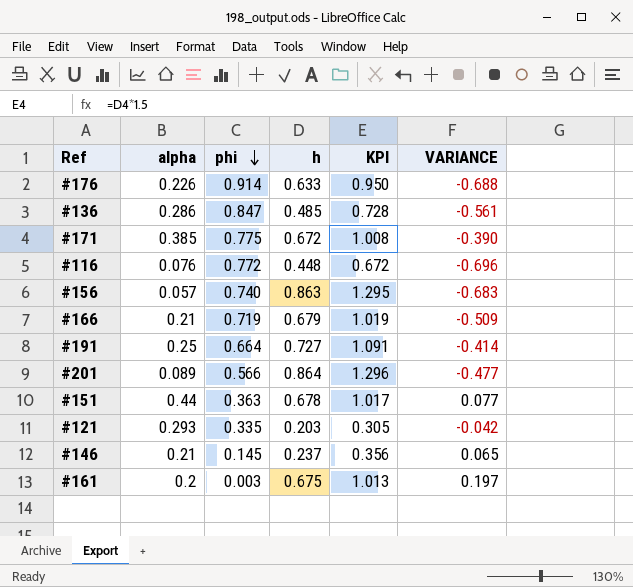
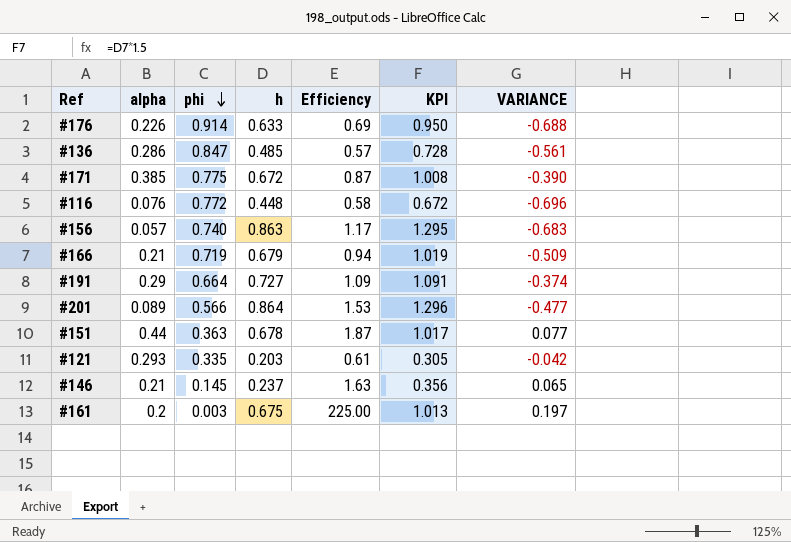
column Efficiency | formula: none -> [h] / [phi]
#191 | alpha: 0.25 -> 0.29
#191 | VARIANCE: -0.414 -> -0.374

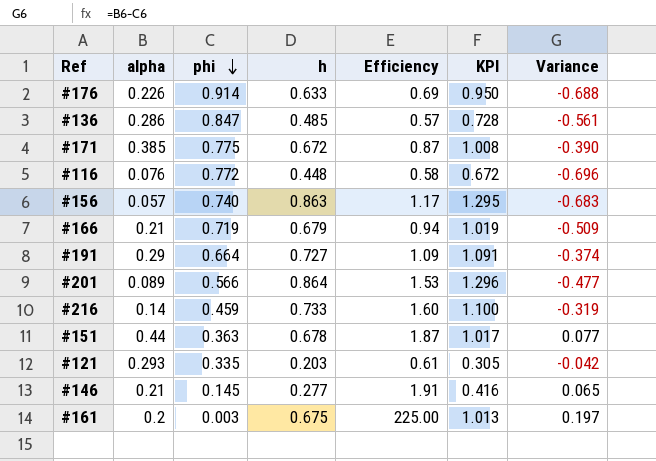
column name: VARIANCE -> Variance
row #216: none -> 0.14 | 0.459 | 0.733 | 1.60 | 1.100 | -0.319
#146 | h: 0.237 -> 0.277
#146 | Efficiency: 1.63 -> 1.91
#146 | KPI: 0.356 -> 0.416

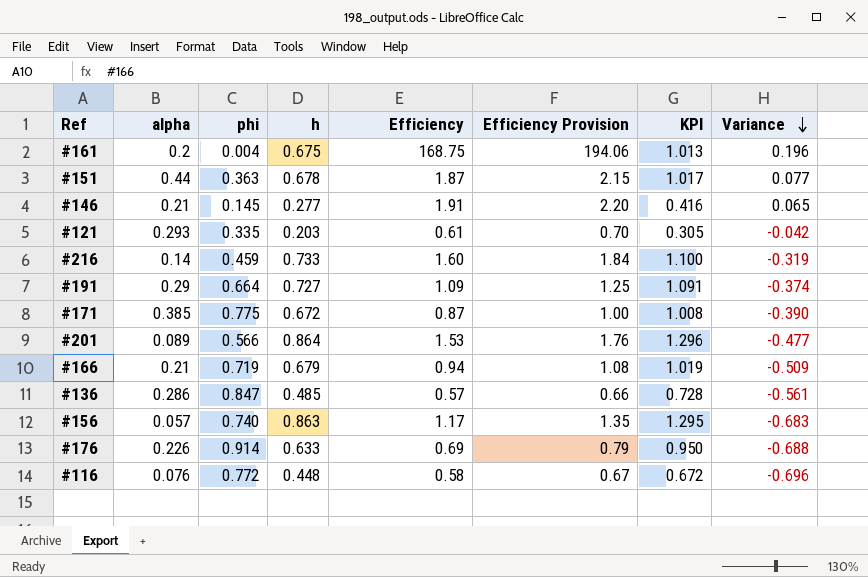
row order: phi descending -> Variance descending
column Efficiency Provision | formula: none -> [Efficiency] * 1.15
#161 | phi: 0.003 -> 0.004
#161 | Efficiency: 225.00 -> 168.75
#161 | Variance: 0.197 -> 0.196

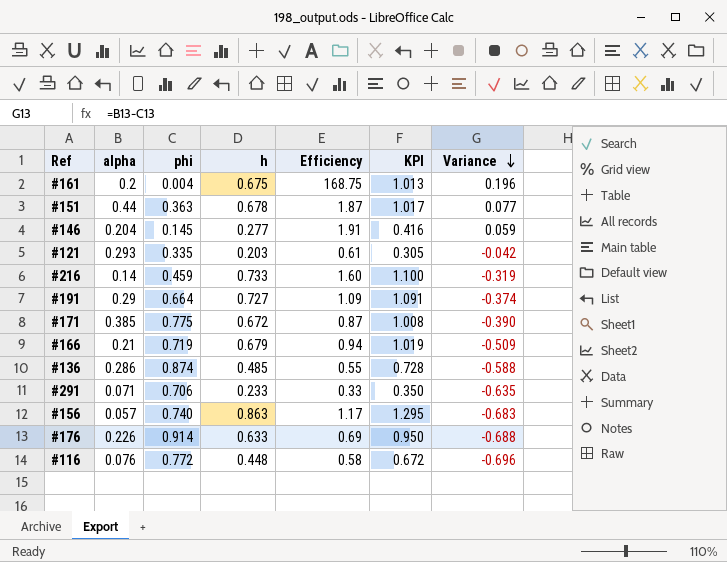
column Efficiency Provision | formula: [Efficiency] * 1.15 -> none
row #201: 0.089 | 0.566 | 0.864 | 1.53 | 1.76 | 1.296 | -0.477 -> none
#146 | alpha: 0.21 -> 0.204
#146 | Variance: 0.065 -> 0.059
#136 | phi: 0.847 -> 0.874
#136 | Efficiency: 0.57 -> 0.55
#136 | Variance: -0.561 -> -0.588
row #291: none -> 0.071 | 0.706 | 0.233 | 0.33 | 0.350 | -0.635

